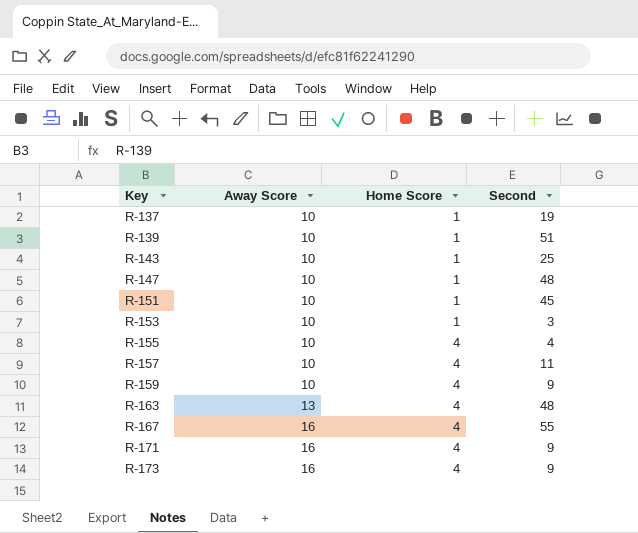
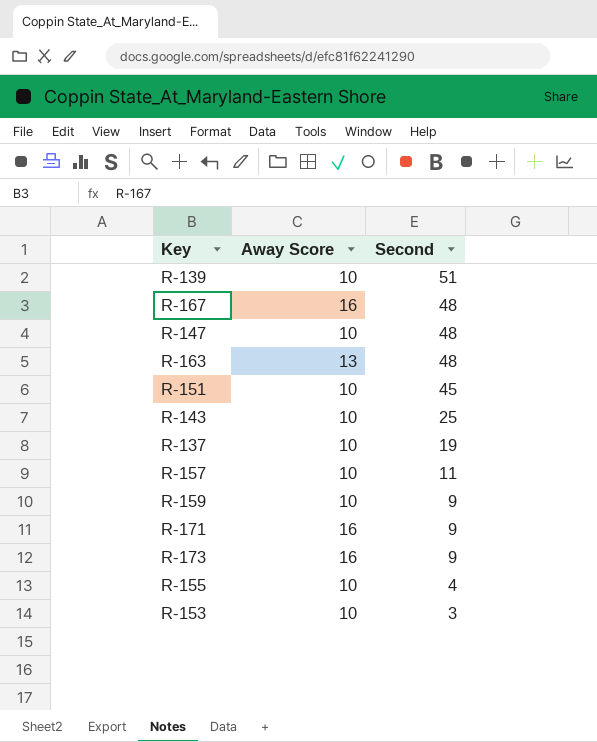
row order: Key ascending -> Second descending
column Home Score | position: 3 -> none
R-167 | Second: 55 -> 48

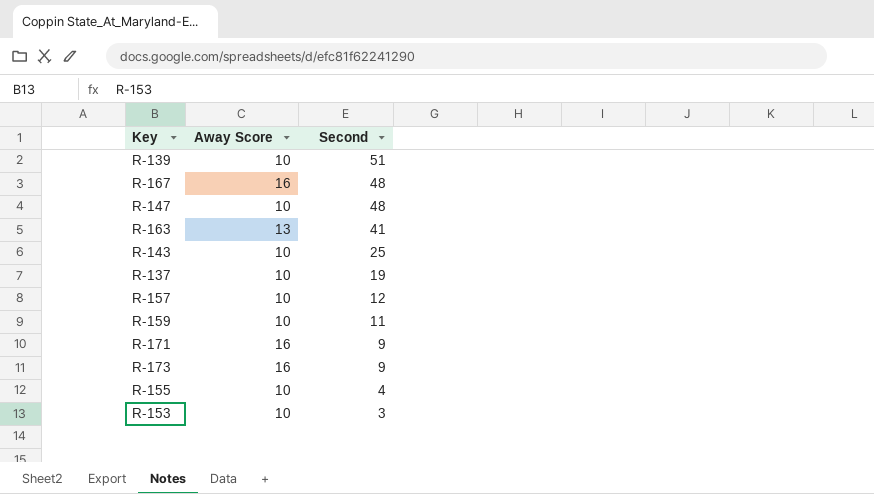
row R-151: 10 | 45 -> none
R-163 | Second: 48 -> 41
R-157 | Second: 11 -> 12
R-159 | Second: 9 -> 11

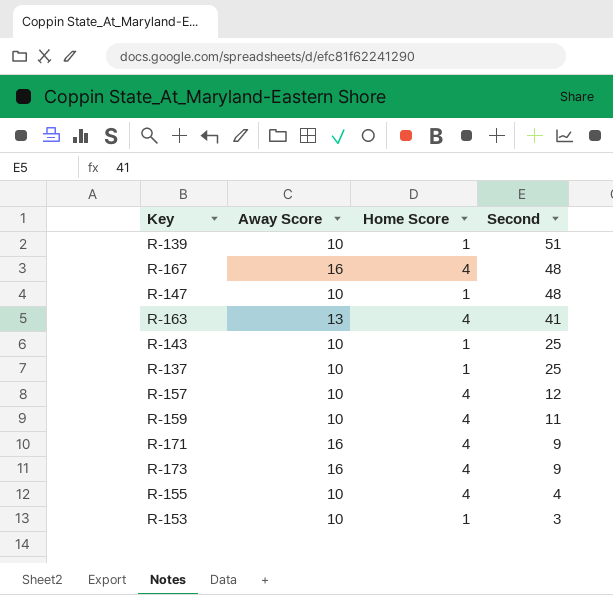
column Home Score | position: none -> 3
R-137 | Second: 19 -> 25

